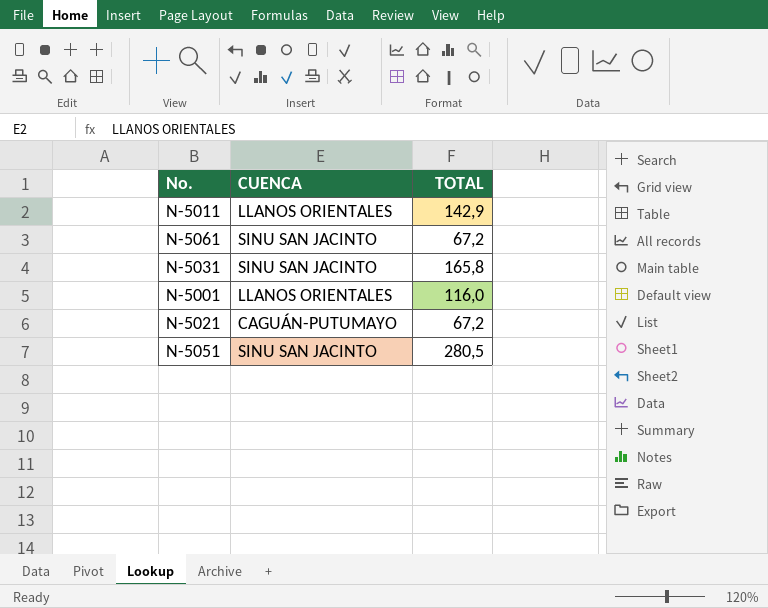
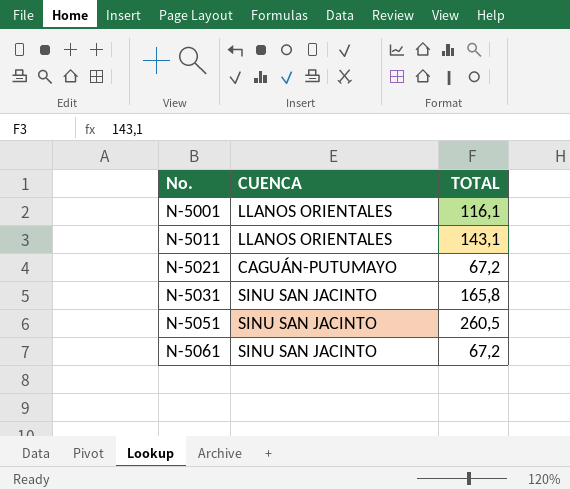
row order: none -> No. ascending
N-5001 | TOTAL: 116,0 -> 116,1
N-5011 | TOTAL: 142,9 -> 143,1
N-5051 | TOTAL: 280,5 -> 260,5

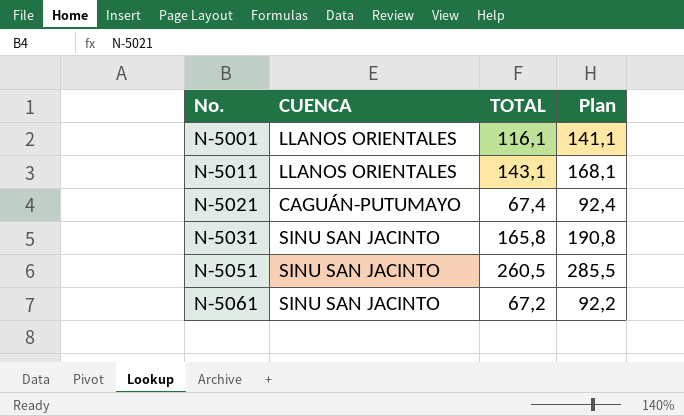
column Plan | formula: none -> [TOTAL] + 25
N-5021 | TOTAL: 67,2 -> 67,4

